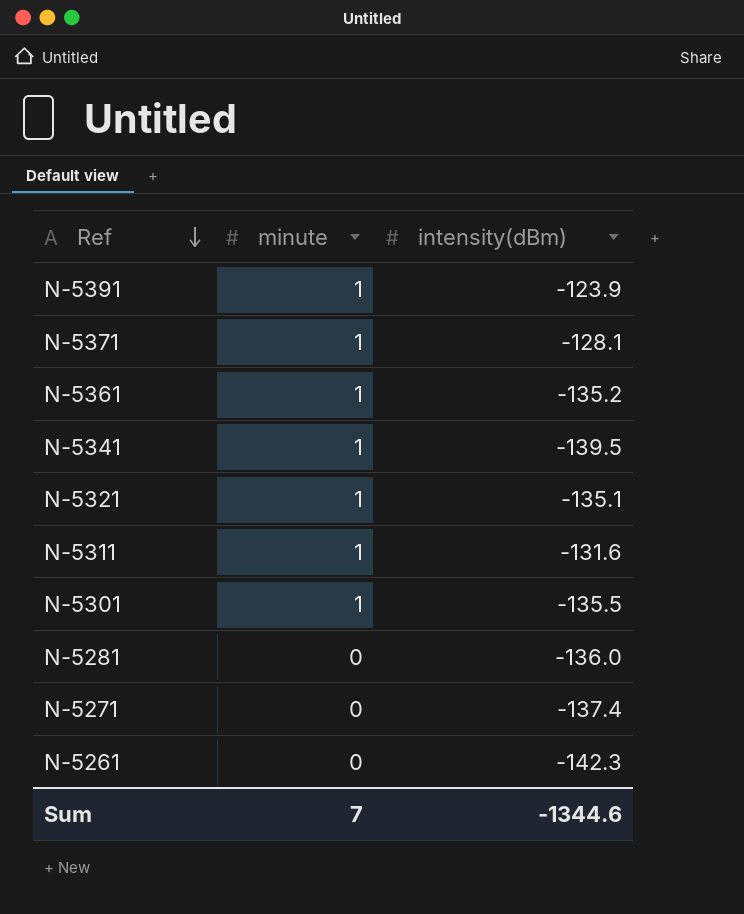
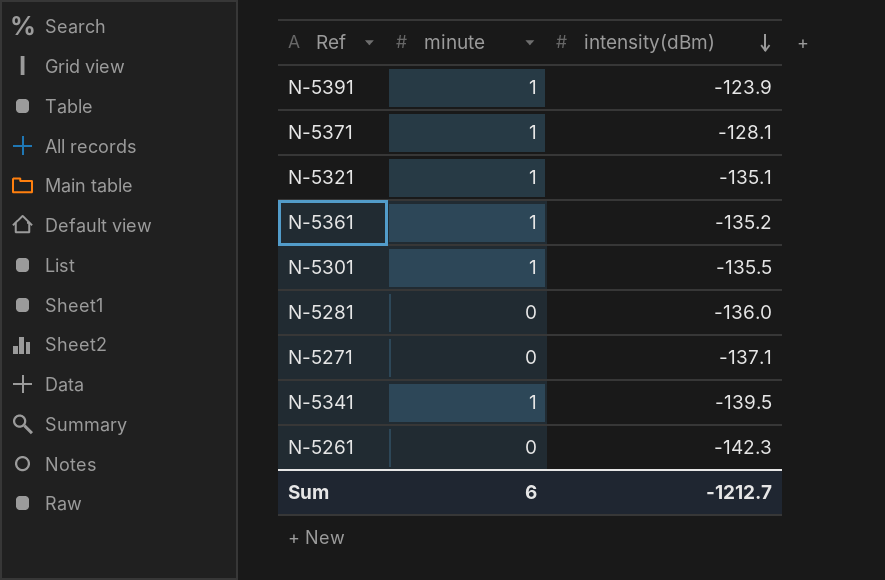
row order: Ref descending -> intensity(dBm) descending
row N-5311: 1 | -131.6 -> none
N-5271 | intensity(dBm): -137.4 -> -137.1
Sum | minute: 7 -> 6
Sum | intensity(dBm): -1344.6 -> -1212.7

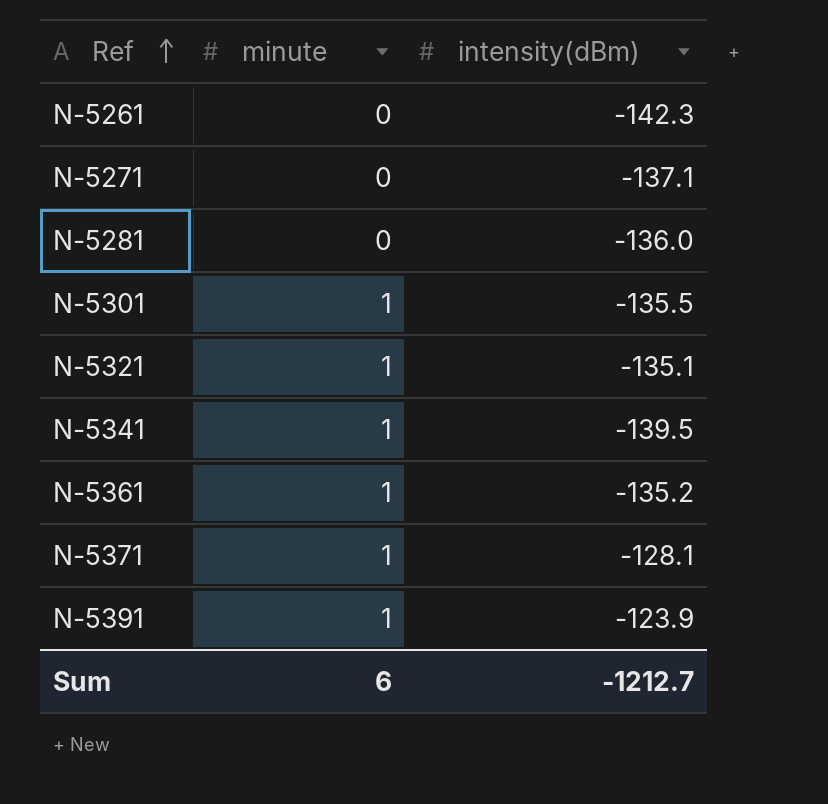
row order: intensity(dBm) descending -> Ref ascending

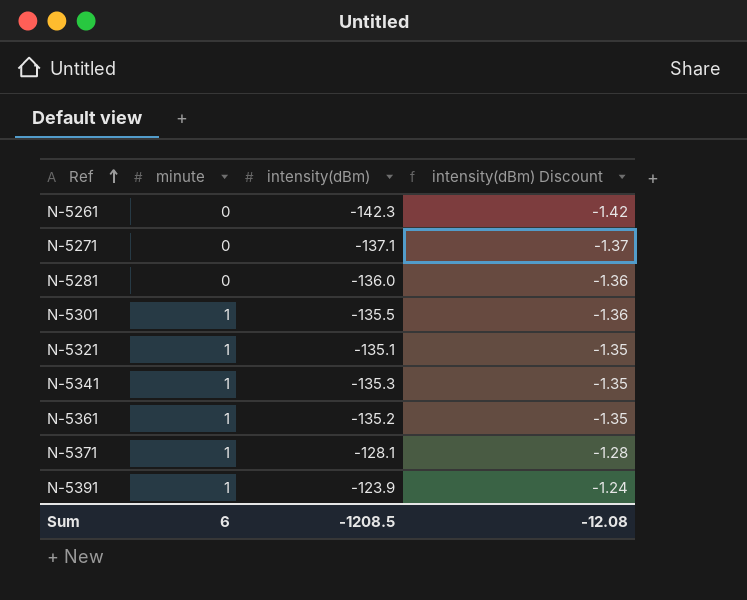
column intensity(dBm) Discount | formula: none -> [intensity(dBm)] * 0.01
N-5341 | intensity(dBm): -139.5 -> -135.3
Sum | intensity(dBm): -1212.7 -> -1208.5

